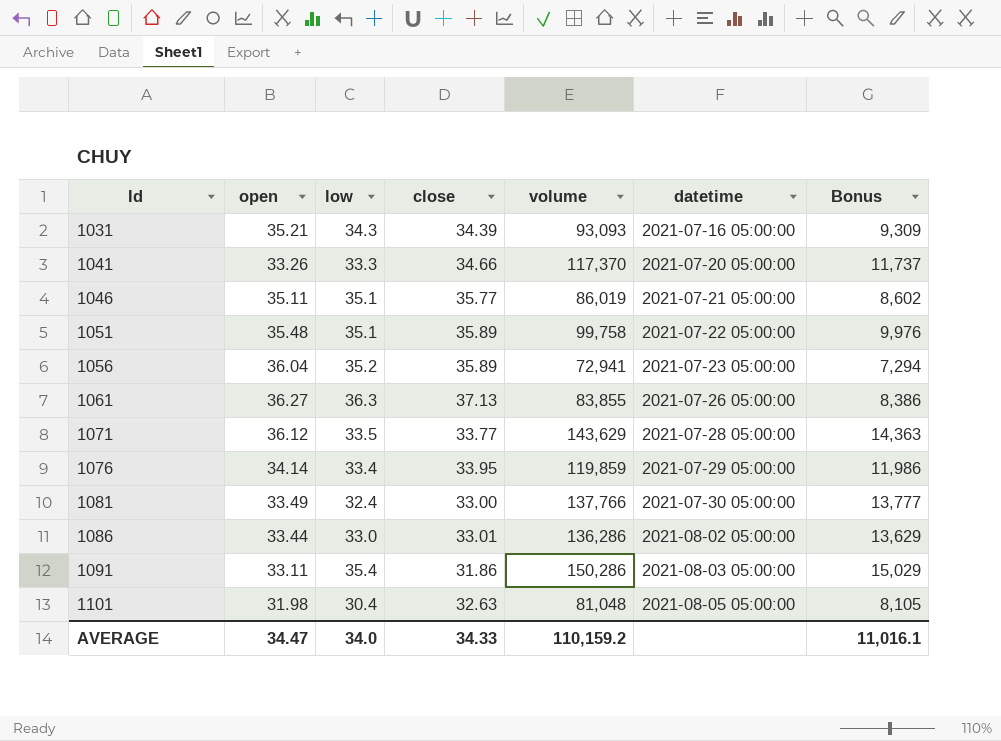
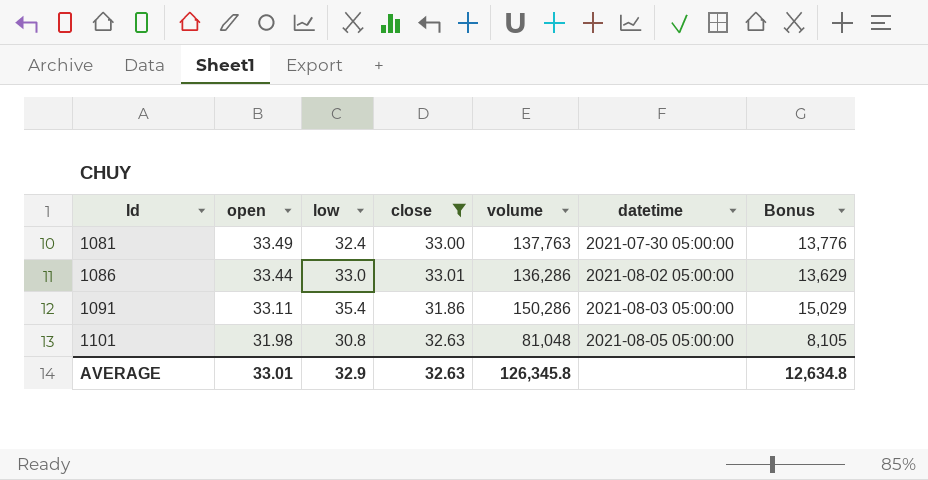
filter: none -> close <= 33.01
1081 | volume: 137,766 -> 137,763
1081 | Bonus: 13,777 -> 13,776
1101 | low: 30.4 -> 30.8
AVERAGE | open: 34.47 -> 33.01
AVERAGE | low: 34.0 -> 32.9
AVERAGE | close: 34.33 -> 32.63
AVERAGE | volume: 110,159.2 -> 126,345.8
AVERAGE | Bonus: 11,016.1 -> 12,634.8

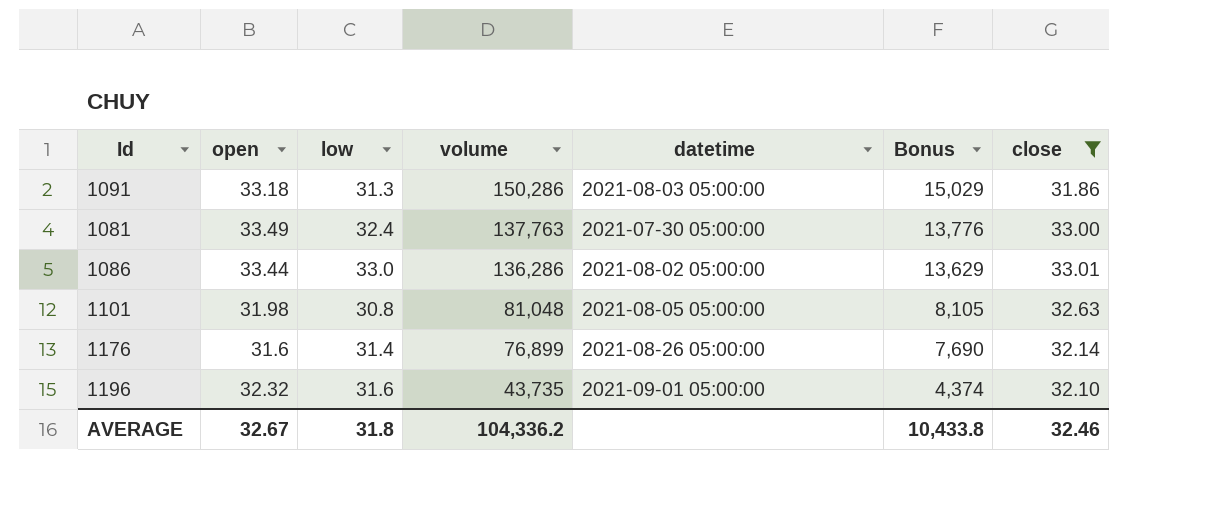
row order: Id ascending -> volume descending
column close | position: 4 -> 7
1091 | open: 33.11 -> 33.18
1091 | low: 35.4 -> 31.3
row 1176: none -> 31.6 | 31.4 | 76,899 | 2021-08-26 05:00:00 | 7,690 | 32.14
row 1196: none -> 32.32 | 31.6 | 43,735 | 2021-09-01 05:00:00 | 4,374 | 32.10
AVERAGE | open: 33.01 -> 32.67
AVERAGE | low: 32.9 -> 31.8
AVERAGE | volume: 126,345.8 -> 104,336.2
AVERAGE | Bonus: 12,634.8 -> 10,433.8
AVERAGE | close: 32.63 -> 32.46

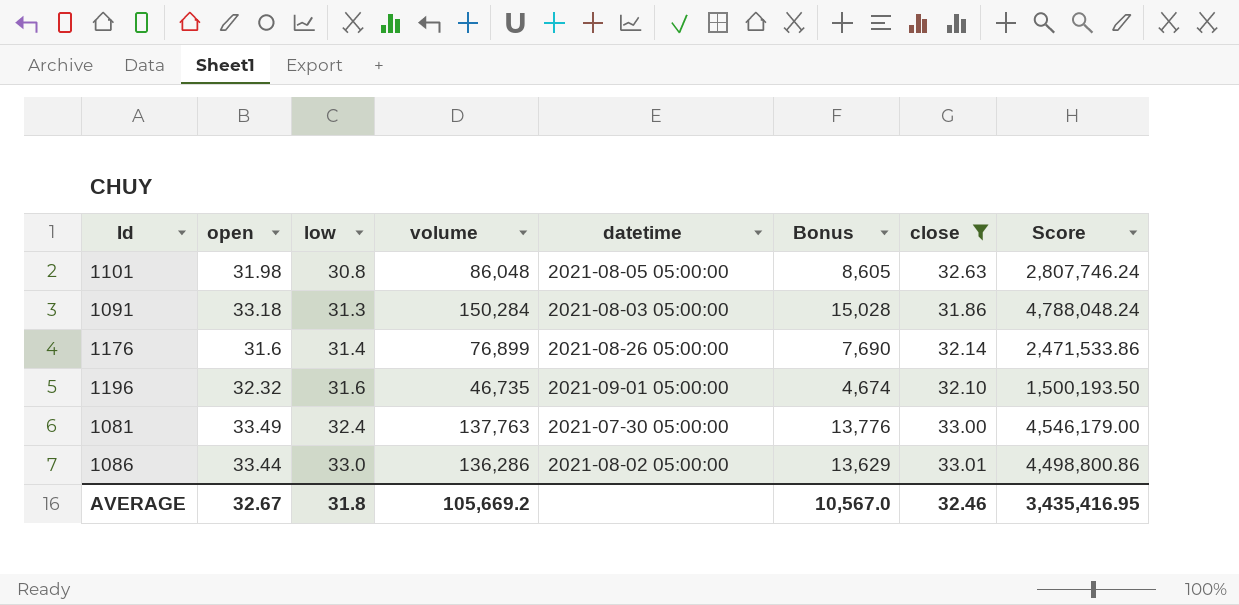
row order: volume descending -> low ascending
column Score | formula: none -> [volume] * [close]
1101 | volume: 81,048 -> 86,048
1101 | Bonus: 8,105 -> 8,605
1091 | volume: 150,286 -> 150,284
1091 | Bonus: 15,029 -> 15,028
1196 | volume: 43,735 -> 46,735
1196 | Bonus: 4,374 -> 4,674
AVERAGE | volume: 104,336.2 -> 105,669.2
AVERAGE | Bonus: 10,433.8 -> 10,567.0

